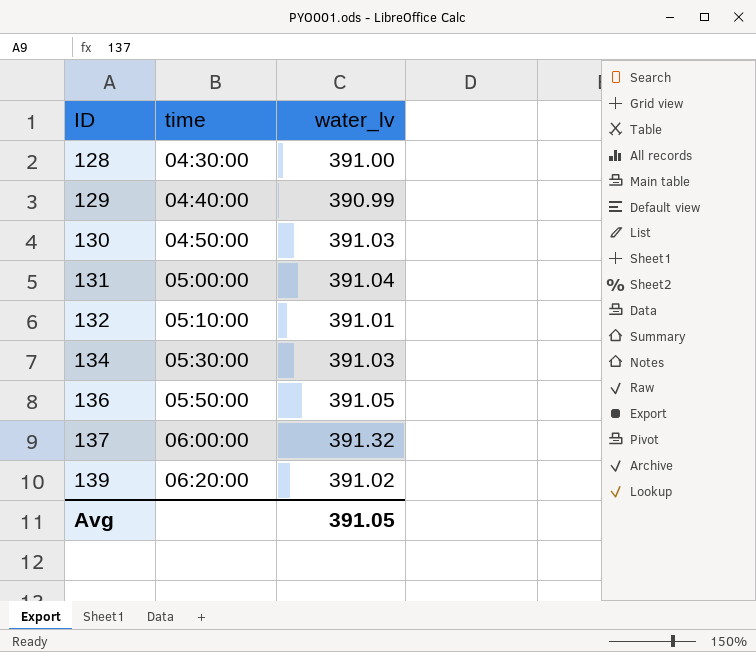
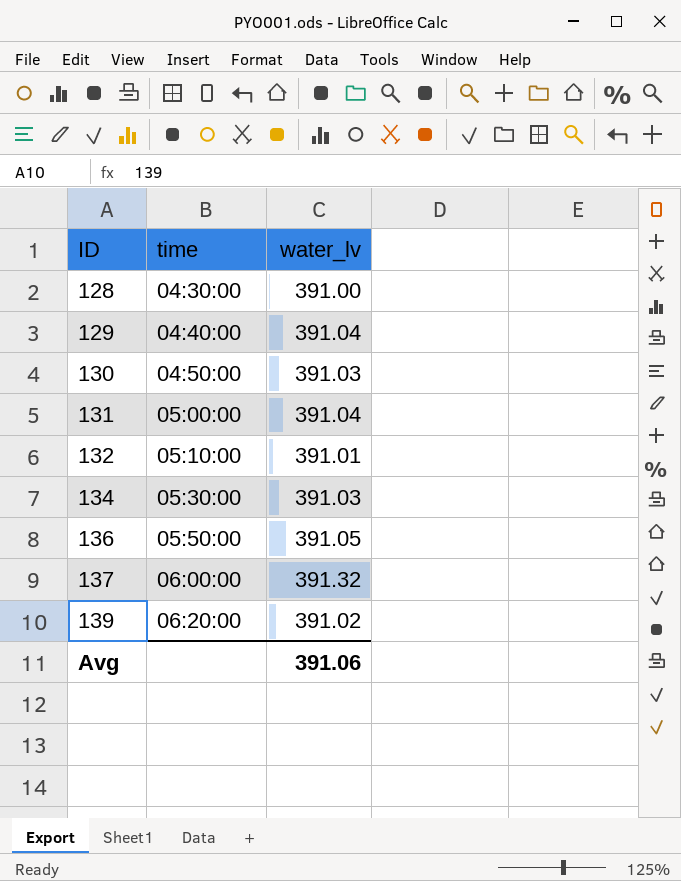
129 | water_lv: 390.99 -> 391.04
Avg | water_lv: 391.05 -> 391.06

